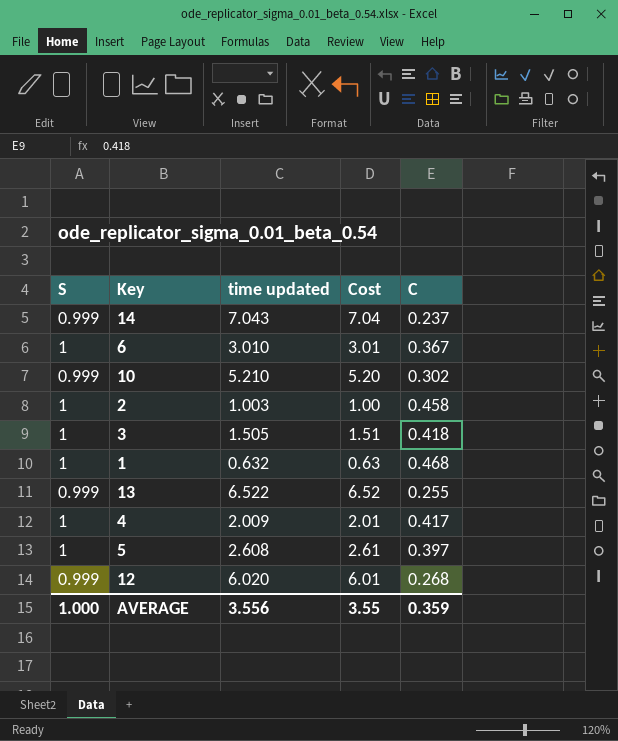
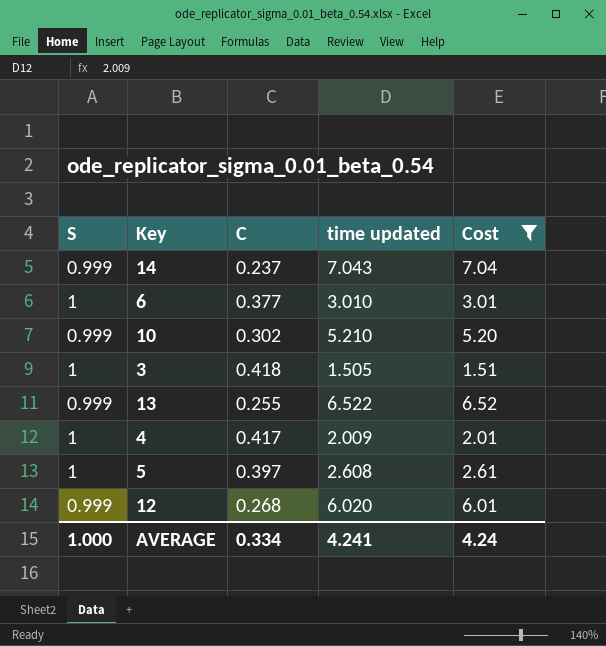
filter: none -> Cost >= 1.51
column C | position: 5 -> 3
6 | C: 0.367 -> 0.377
AVERAGE | C: 0.359 -> 0.334
AVERAGE | time updated: 3.556 -> 4.241
AVERAGE | Cost: 3.55 -> 4.24

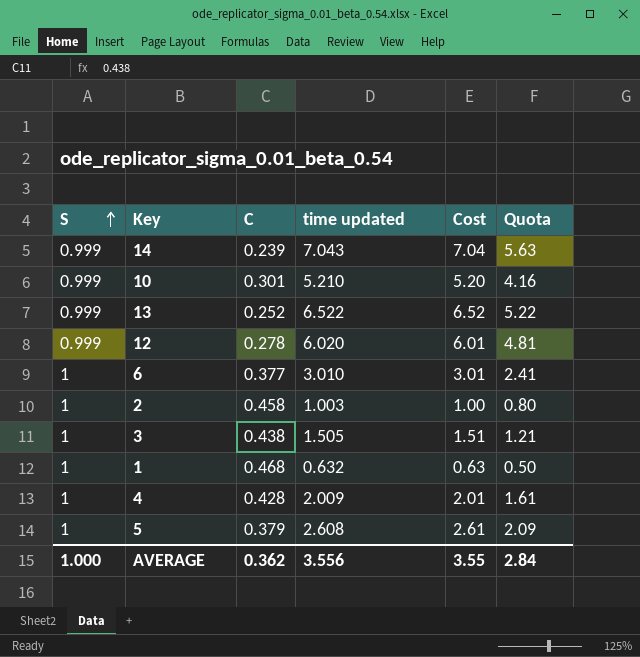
filter: Cost >= 1.51 -> none
row order: none -> S ascending
column Quota | formula: none -> [Cost] * 0.8
14 | C: 0.237 -> 0.239
10 | C: 0.302 -> 0.301
13 | C: 0.255 -> 0.252
12 | C: 0.268 -> 0.278
3 | C: 0.418 -> 0.438
4 | C: 0.417 -> 0.428
5 | C: 0.397 -> 0.379
AVERAGE | C: 0.334 -> 0.362
AVERAGE | time updated: 4.241 -> 3.556
AVERAGE | Cost: 4.24 -> 3.55

